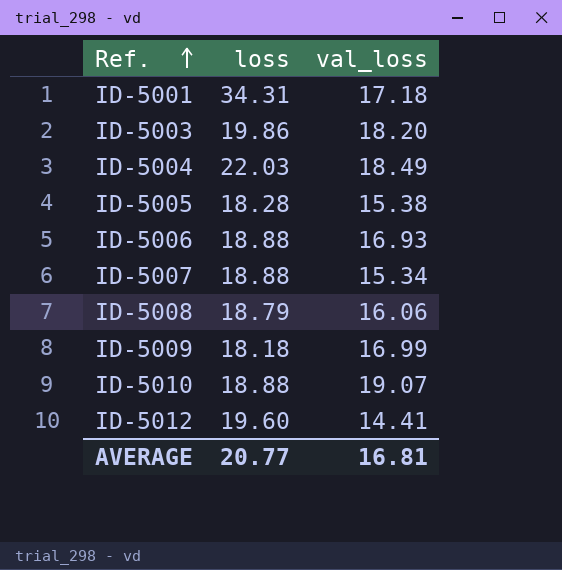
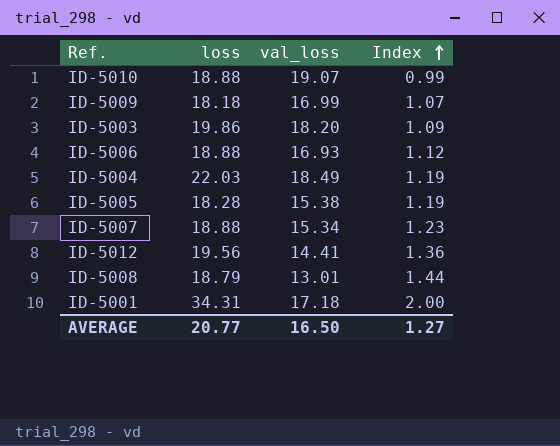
row order: Ref. ascending -> Index ascending
column Index | formula: none -> [loss] / [val_loss]
ID-5012 | loss: 19.60 -> 19.56
ID-5008 | val_loss: 16.06 -> 13.01
AVERAGE | val_loss: 16.81 -> 16.50

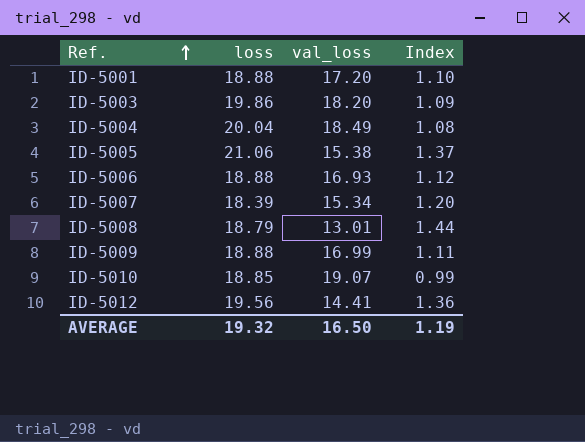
row order: Index ascending -> Ref. ascending
ID-5001 | loss: 34.31 -> 18.88
ID-5001 | val_loss: 17.18 -> 17.20
ID-5001 | Index: 2.00 -> 1.10
ID-5004 | loss: 22.03 -> 20.04
ID-5004 | Index: 1.19 -> 1.08
ID-5005 | loss: 18.28 -> 21.06
ID-5005 | Index: 1.19 -> 1.37
ID-5007 | loss: 18.88 -> 18.39
ID-5007 | Index: 1.23 -> 1.20
ID-5009 | loss: 18.18 -> 18.88
ID-5009 | Index: 1.07 -> 1.11
ID-5010 | loss: 18.88 -> 18.85
AVERAGE | loss: 20.77 -> 19.32
AVERAGE | Index: 1.27 -> 1.19

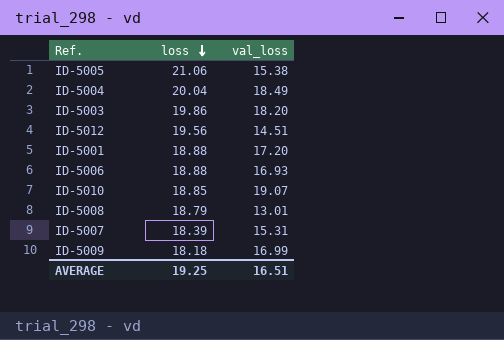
row order: Ref. ascending -> loss descending
column Index | formula: [loss] / [val_loss] -> none
ID-5012 | val_loss: 14.41 -> 14.51
ID-5007 | val_loss: 15.34 -> 15.31
ID-5009 | loss: 18.88 -> 18.18
AVERAGE | loss: 19.32 -> 19.25
AVERAGE | val_loss: 16.50 -> 16.51

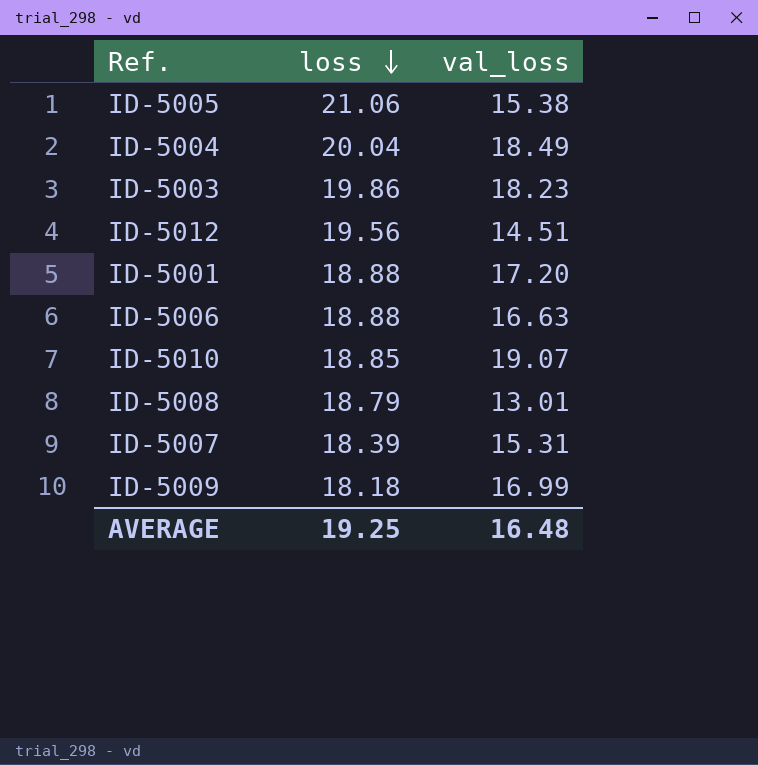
ID-5003 | val_loss: 18.20 -> 18.23
ID-5006 | val_loss: 16.93 -> 16.63
AVERAGE | val_loss: 16.51 -> 16.48

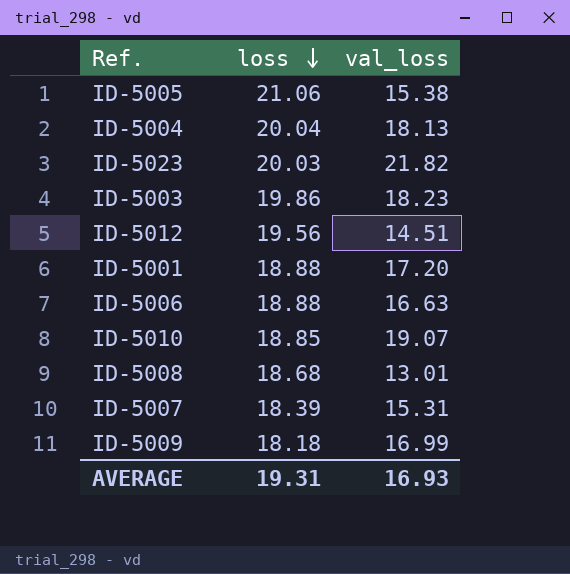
ID-5004 | val_loss: 18.49 -> 18.13
row ID-5023: none -> 20.03 | 21.82
ID-5008 | loss: 18.79 -> 18.68
AVERAGE | loss: 19.25 -> 19.31
AVERAGE | val_loss: 16.48 -> 16.93

